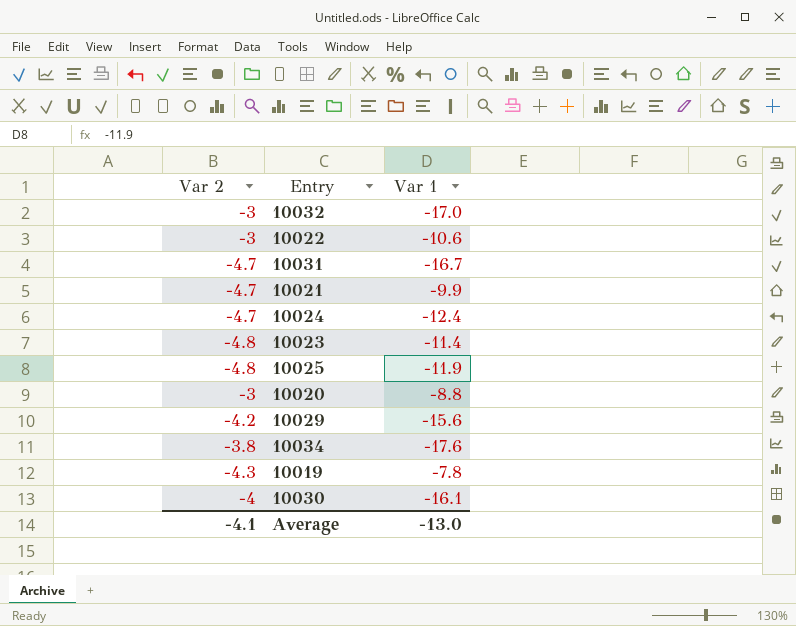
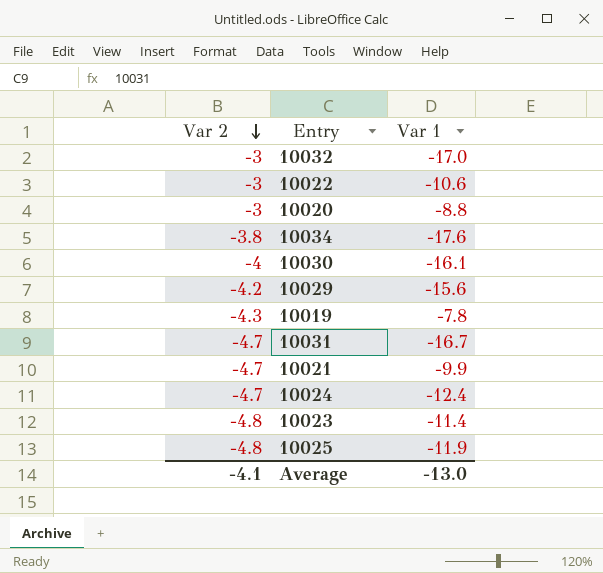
row order: none -> Var 2 descending

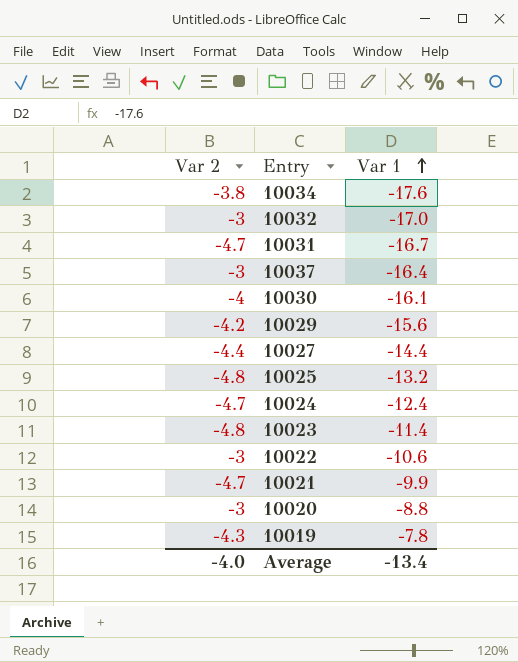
row order: Var 2 descending -> Var 1 ascending
row 10037: none -> -3 | -16.4
row 10027: none -> -4.4 | -14.4
10025 | Var 1: -11.9 -> -13.2
Average | Var 2: -4.1 -> -4.0
Average | Var 1: -13.0 -> -13.4

